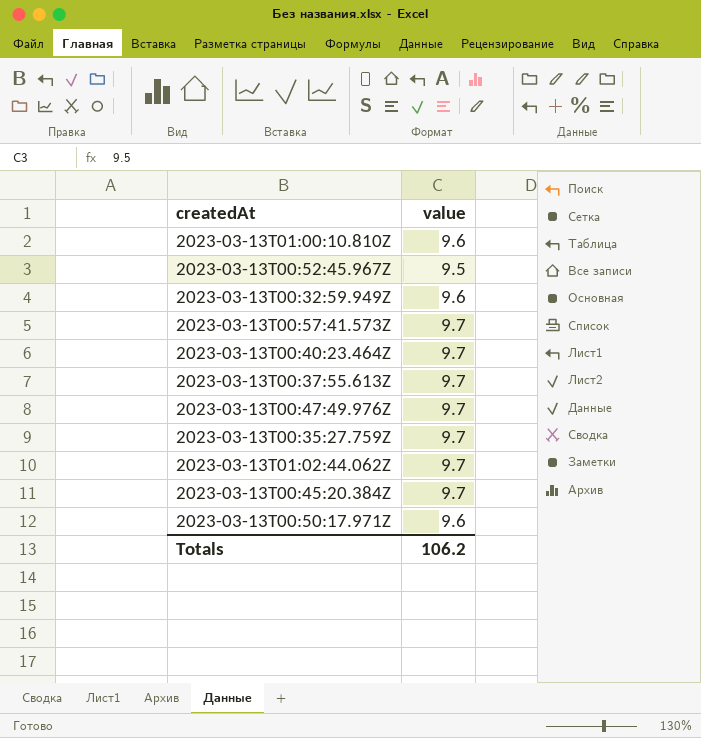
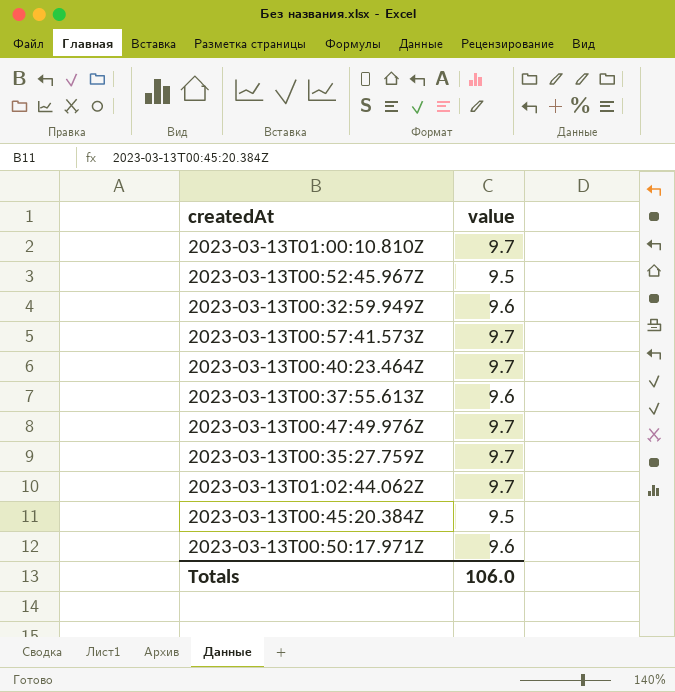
2023-03-13T01:00:10.810Z | value: 9.6 -> 9.7
2023-03-13T00:37:55.613Z | value: 9.7 -> 9.6
2023-03-13T00:45:20.384Z | value: 9.7 -> 9.5
Totals | value: 106.2 -> 106.0

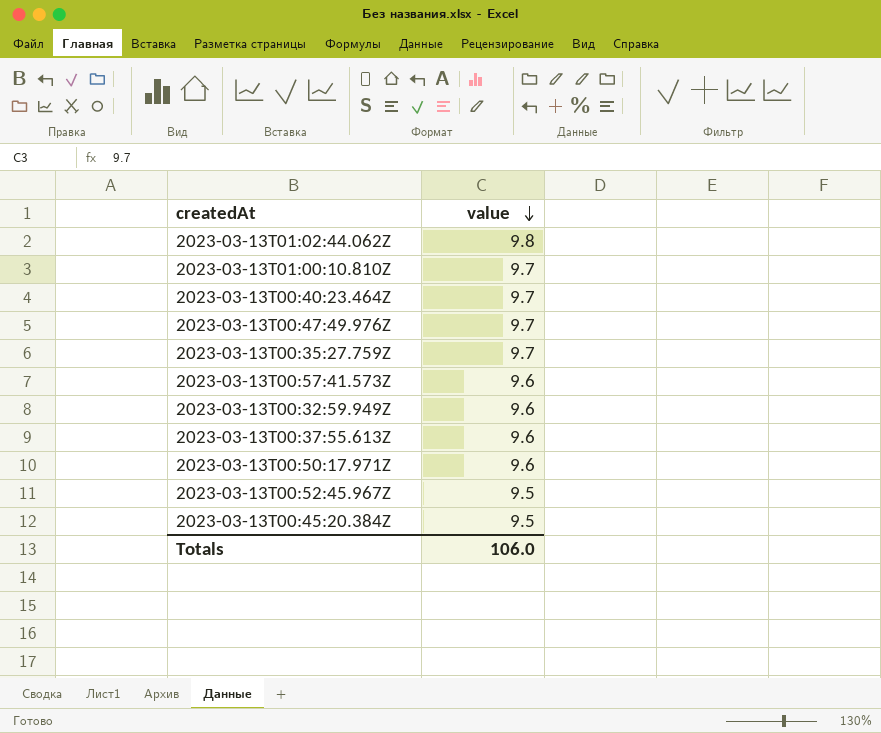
row order: none -> value descending
2023-03-13T01:02:44.062Z | value: 9.7 -> 9.8
2023-03-13T00:57:41.573Z | value: 9.7 -> 9.6

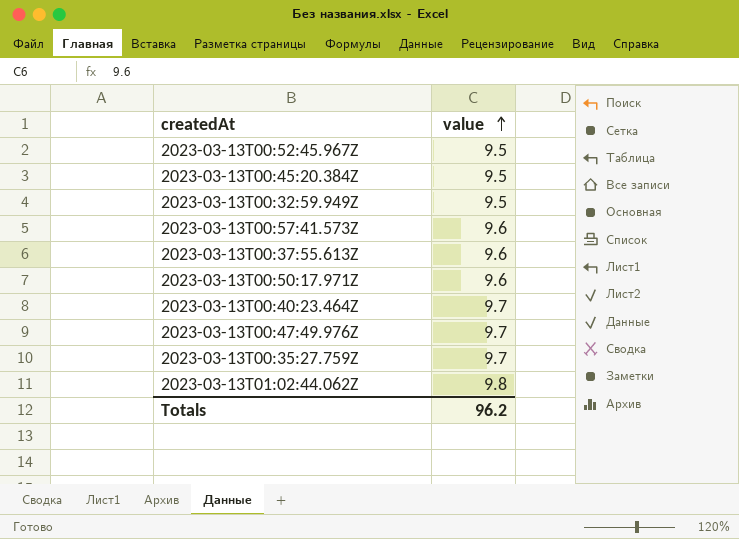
row order: value descending -> value ascending
row 2023-03-13T01:00:10.810Z: 9.7 -> none
2023-03-13T00:32:59.949Z | value: 9.6 -> 9.5
Totals | value: 106.0 -> 96.2

